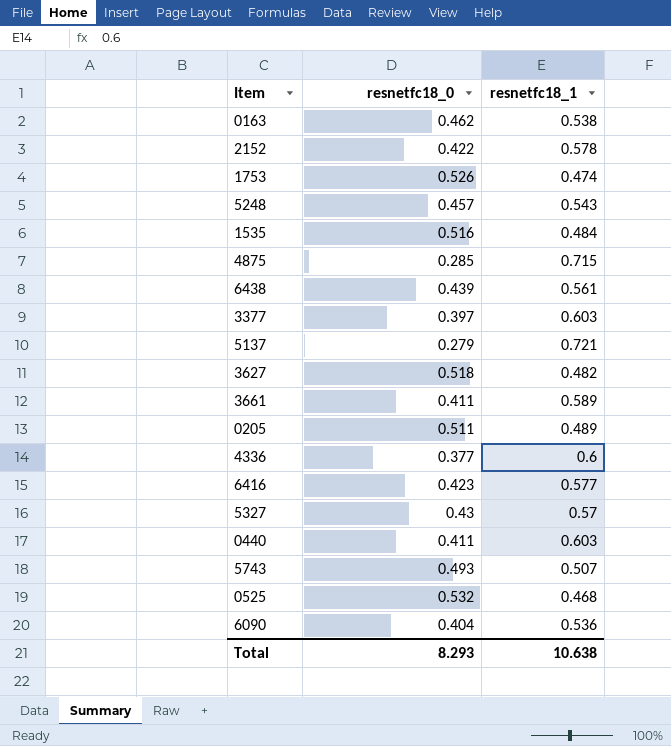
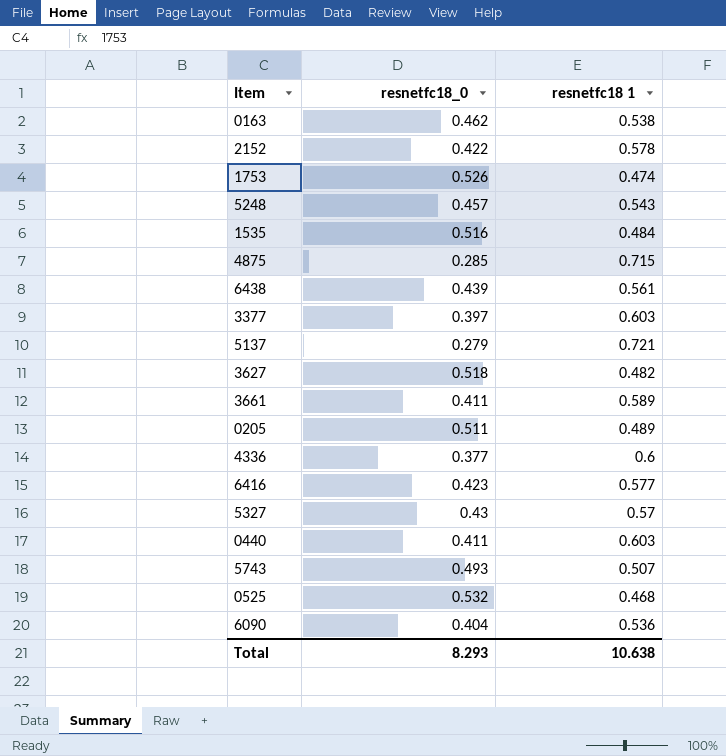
column name: resnetfc18_1 -> resnetfc18 1

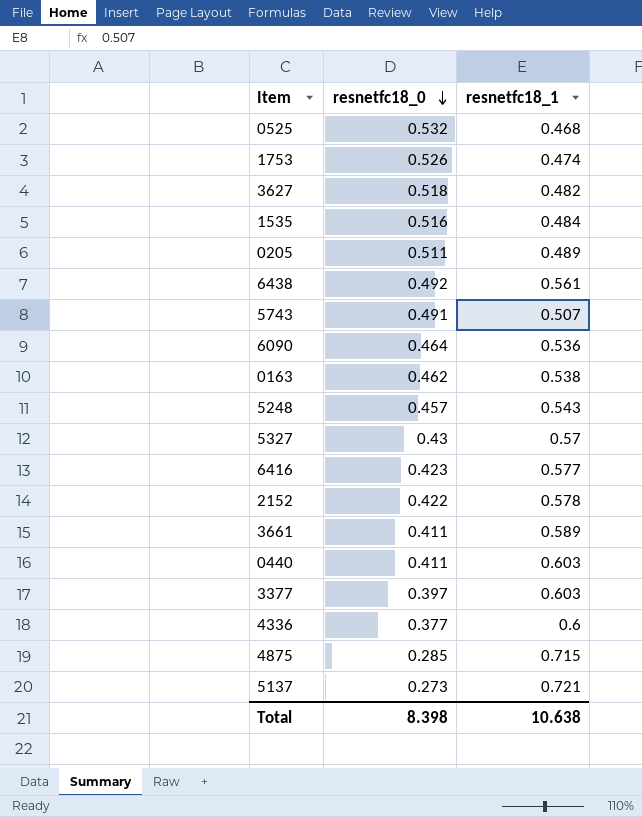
row order: none -> resnetfc18_0 descending
column name: resnetfc18 1 -> resnetfc18_1
6438 | resnetfc18_0: 0.439 -> 0.492
5743 | resnetfc18_0: 0.493 -> 0.491
6090 | resnetfc18_0: 0.404 -> 0.464
5137 | resnetfc18_0: 0.279 -> 0.273
Total | resnetfc18_0: 8.293 -> 8.398

